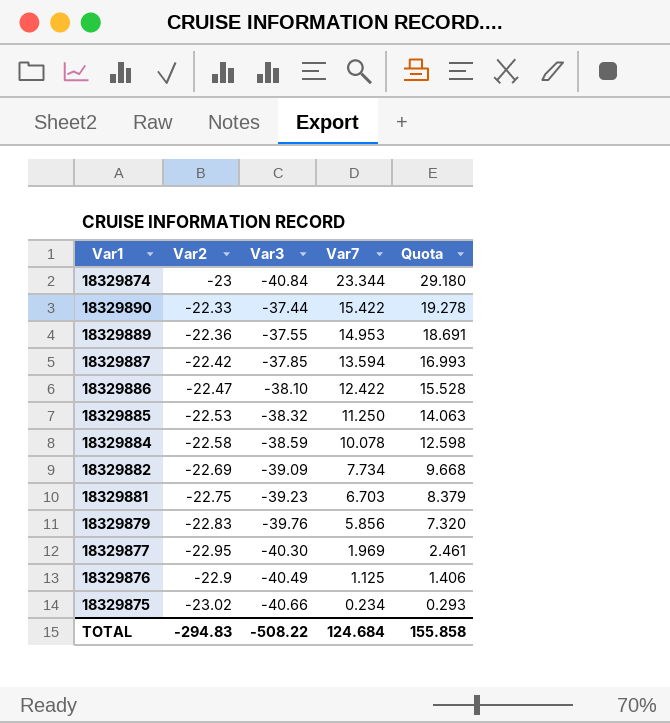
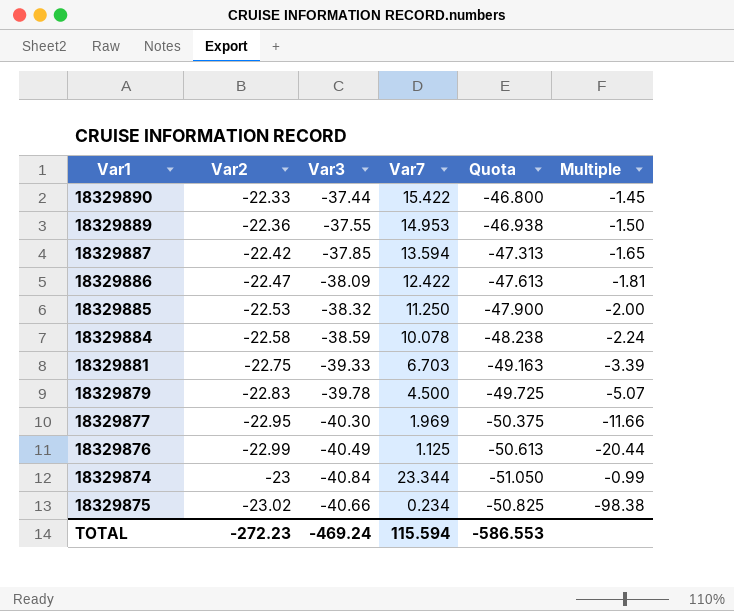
row order: Var7 descending -> Var2 descending
column Quota | formula: [Var7] * 1.25 -> [Var3] * 1.25
column Multiple | formula: none -> [Var2] / [Var7]
row 18329882: -22.69 | -39.09 | 7.734 | 9.668 -> none
18329886 | Var3: -38.10 -> -38.09
18329881 | Var3: -39.23 -> -39.33
18329879 | Var3: -39.76 -> -39.78
18329879 | Var7: 5.856 -> 4.500
18329876 | Var2: -22.9 -> -22.99
TOTAL | Var2: -294.83 -> -272.23
TOTAL | Var3: -508.22 -> -469.24
TOTAL | Var7: 124.684 -> 115.594
TOTAL | Quota: 155.858 -> -586.553

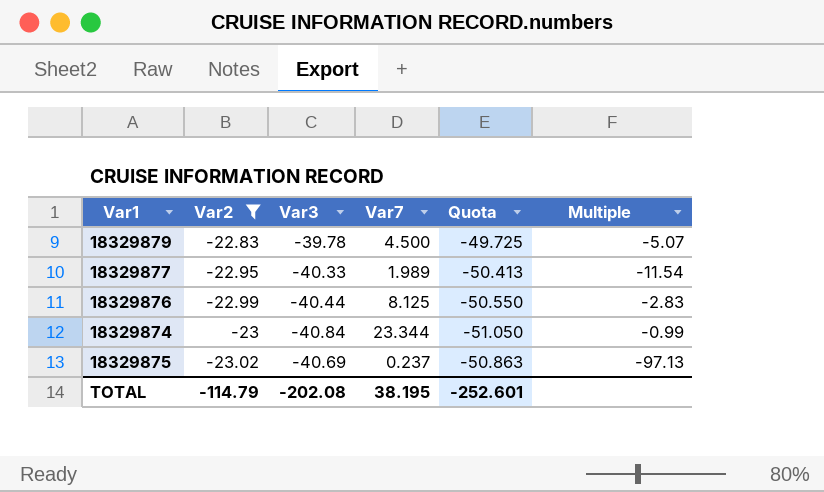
filter: none -> Var2 <= -22.83
18329877 | Var3: -40.30 -> -40.33
18329877 | Var7: 1.969 -> 1.989
18329877 | Quota: -50.375 -> -50.413
18329877 | Multiple: -11.66 -> -11.54
18329876 | Var3: -40.49 -> -40.44
18329876 | Var7: 1.125 -> 8.125
18329876 | Quota: -50.613 -> -50.550
18329876 | Multiple: -20.44 -> -2.83
18329875 | Var3: -40.66 -> -40.69
18329875 | Var7: 0.234 -> 0.237
18329875 | Quota: -50.825 -> -50.863
18329875 | Multiple: -98.38 -> -97.13
TOTAL | Var2: -272.23 -> -114.79
TOTAL | Var3: -469.24 -> -202.08
TOTAL | Var7: 115.594 -> 38.195
TOTAL | Quota: -586.553 -> -252.601

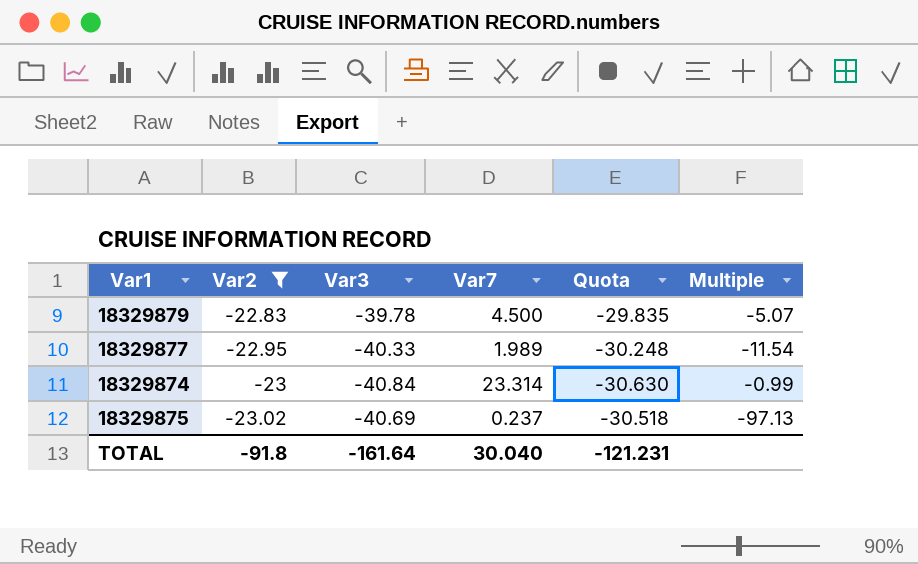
column Quota | formula: [Var3] * 1.25 -> [Var3] * 0.75
row 18329876: -22.99 | -40.44 | 8.125 | -50.550 | -2.83 -> none
18329874 | Var7: 23.344 -> 23.314
TOTAL | Var2: -114.79 -> -91.8
TOTAL | Var3: -202.08 -> -161.64
TOTAL | Var7: 38.195 -> 30.040
TOTAL | Quota: -252.601 -> -121.231

